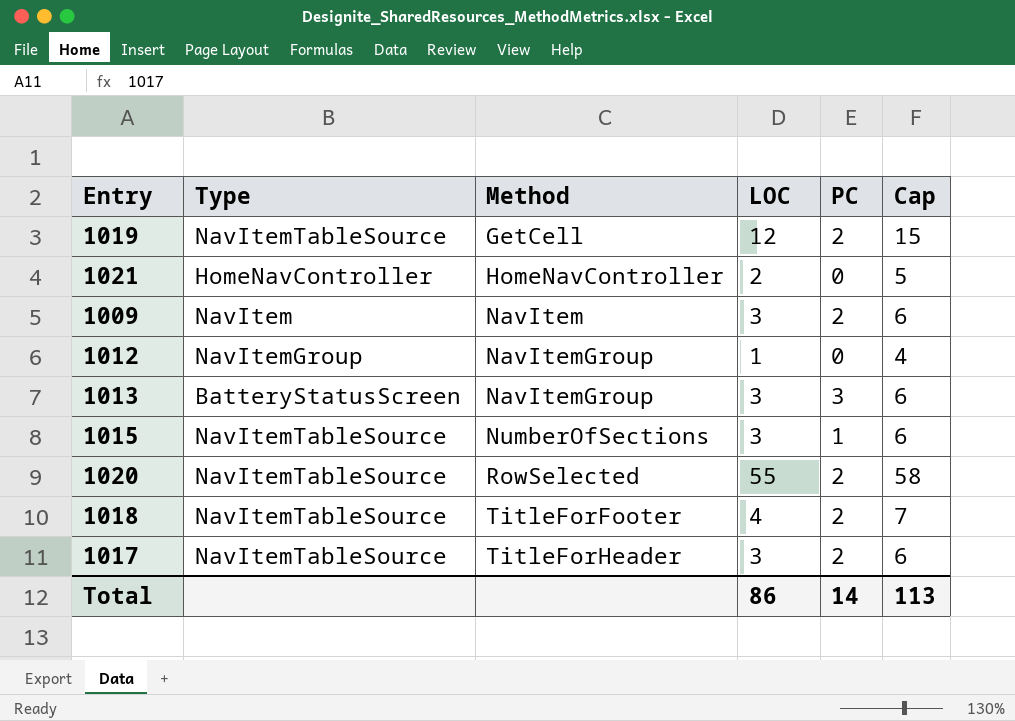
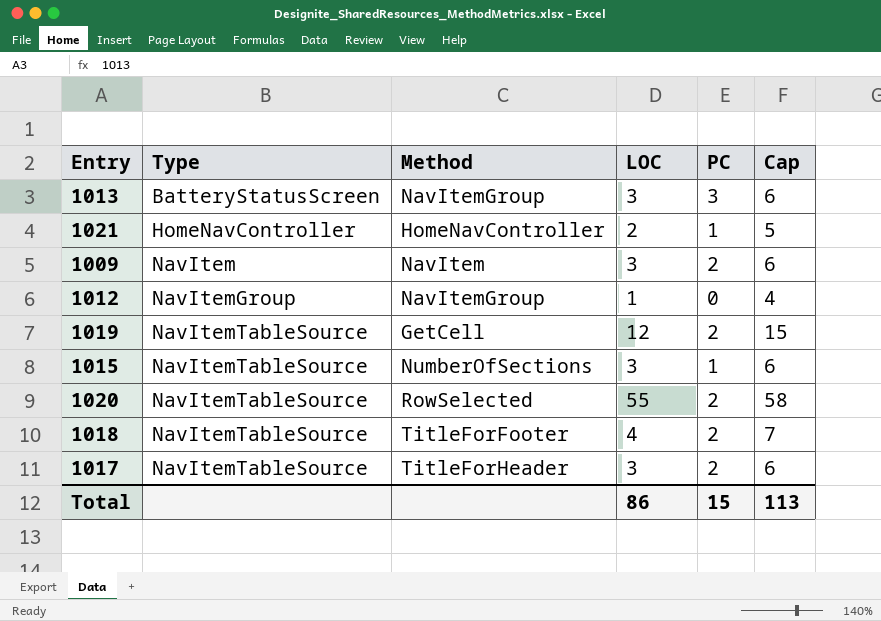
row order: Method ascending -> Type ascending
1021 | PC: 0 -> 1
Total | PC: 14 -> 15

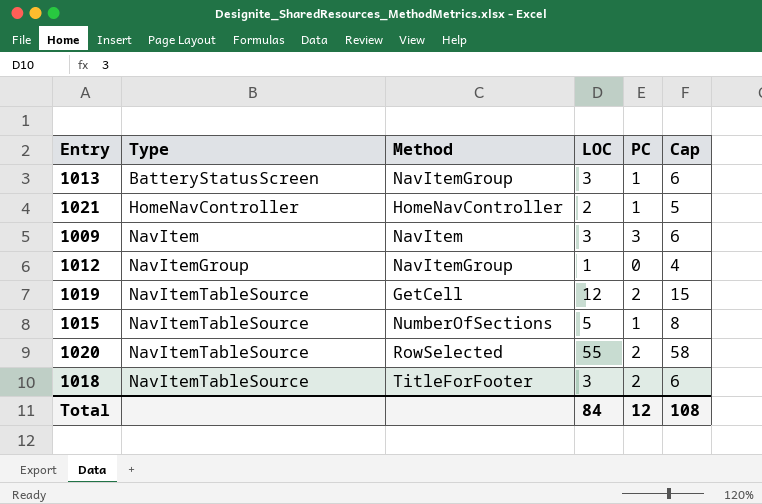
row 1017: NavItemTableSource | TitleForHeader | 3 | 2 | 6 -> none
1013 | PC: 3 -> 1
1009 | PC: 2 -> 3
1015 | LOC: 3 -> 5
1015 | Cap: 6 -> 8
1018 | LOC: 4 -> 3
1018 | Cap: 7 -> 6
Total | LOC: 86 -> 84
Total | PC: 15 -> 12
Total | Cap: 113 -> 108

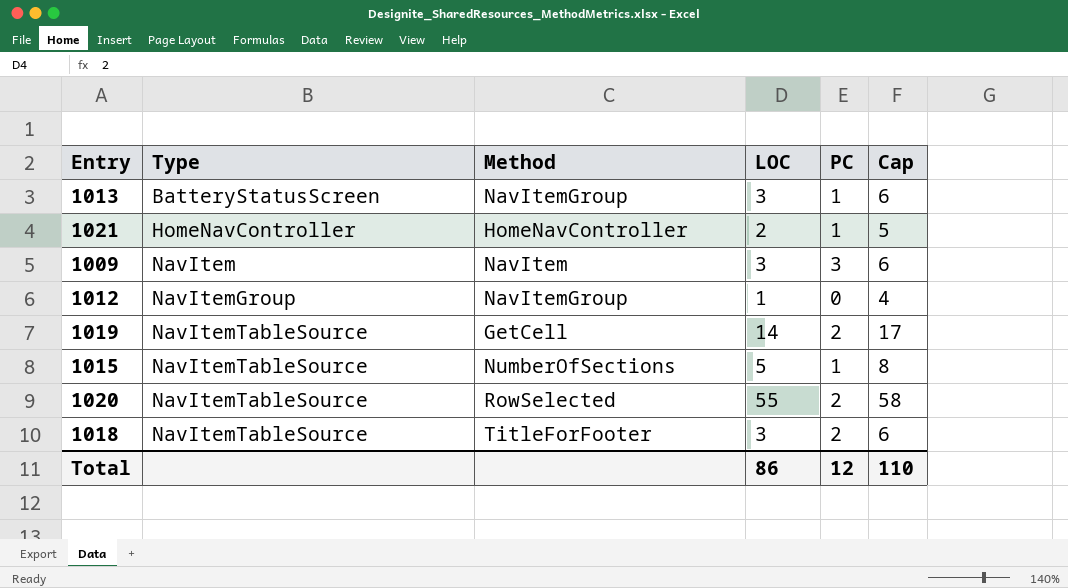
1019 | LOC: 12 -> 14
1019 | Cap: 15 -> 17
Total | LOC: 84 -> 86
Total | Cap: 108 -> 110

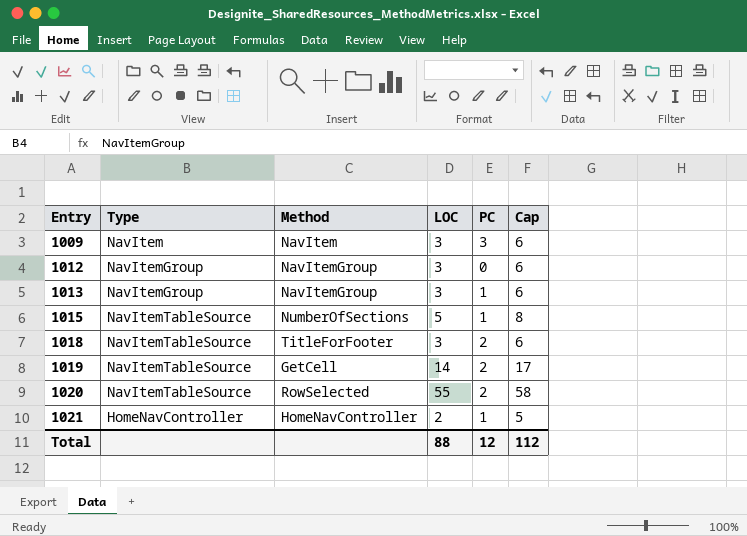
row order: Type ascending -> Entry ascending
1012 | LOC: 1 -> 3
1012 | Cap: 4 -> 6
1013 | Type: BatteryStatusScreen -> NavItemGroup
Total | LOC: 86 -> 88
Total | Cap: 110 -> 112

